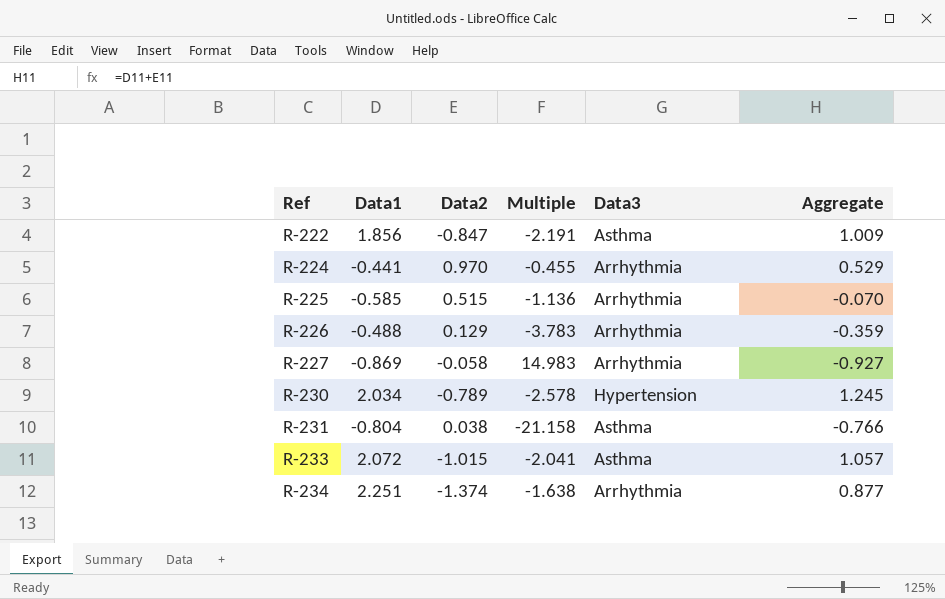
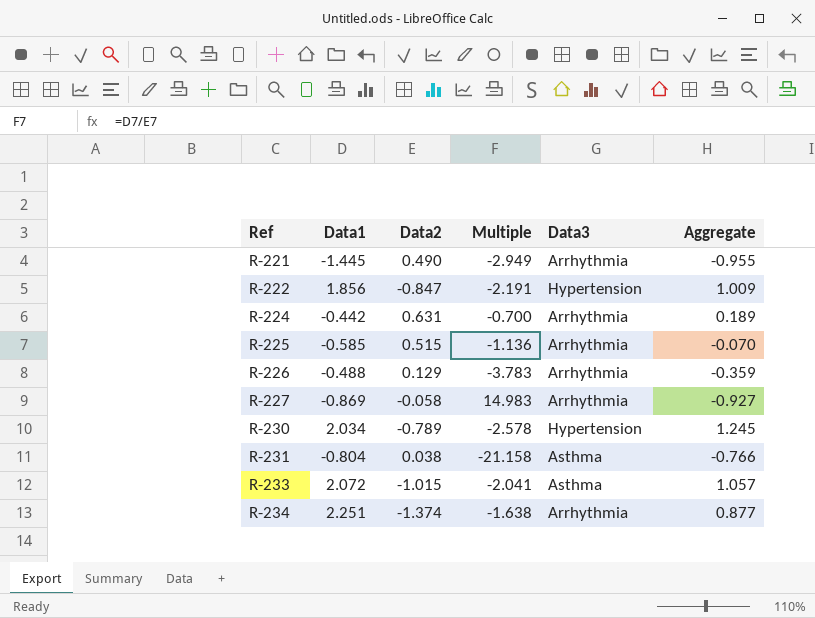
row R-221: none -> -1.445 | 0.490 | -2.949 | Arrhythmia | -0.955
R-222 | Data3: Asthma -> Hypertension
R-224 | Data1: -0.441 -> -0.442
R-224 | Data2: 0.970 -> 0.631
R-224 | Multiple: -0.455 -> -0.700
R-224 | Aggregate: 0.529 -> 0.189

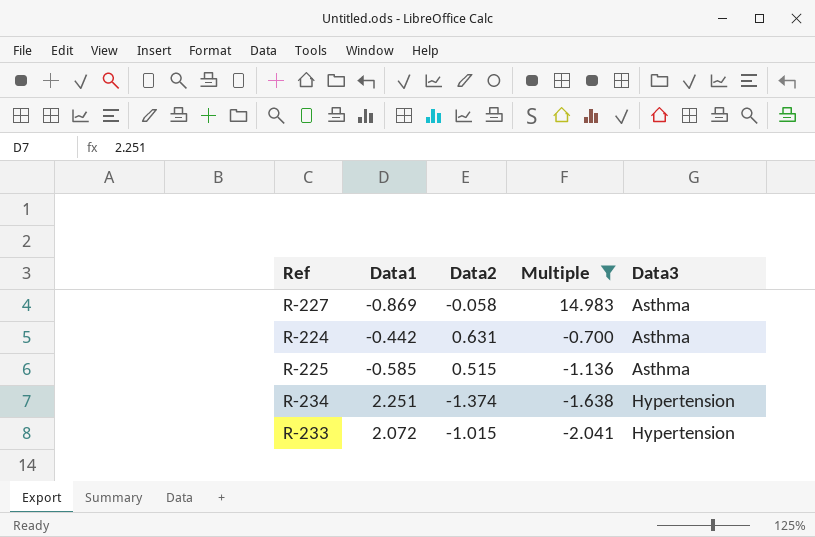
filter: none -> Multiple >= -2.041
row order: Ref ascending -> Multiple descending
column Aggregate | formula: [Data1] + [Data2] -> none
R-227 | Data3: Arrhythmia -> Asthma
R-224 | Data3: Arrhythmia -> Asthma
R-225 | Data3: Arrhythmia -> Asthma
R-234 | Data3: Arrhythmia -> Hypertension
R-233 | Data3: Asthma -> Hypertension

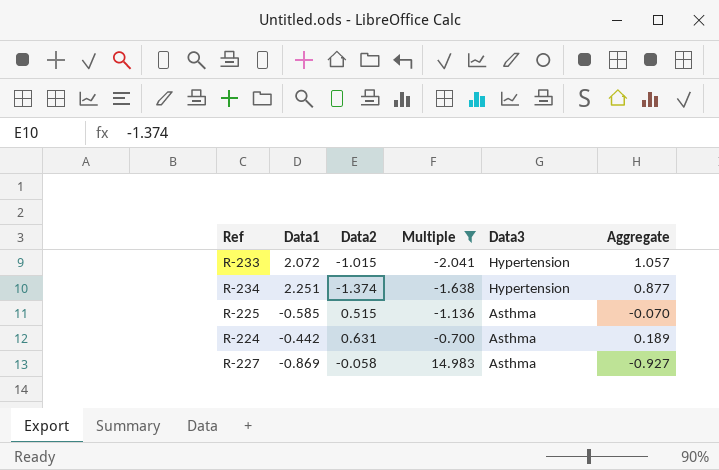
row order: Multiple descending -> Multiple ascending
column Aggregate | formula: none -> [Data1] + [Data2]

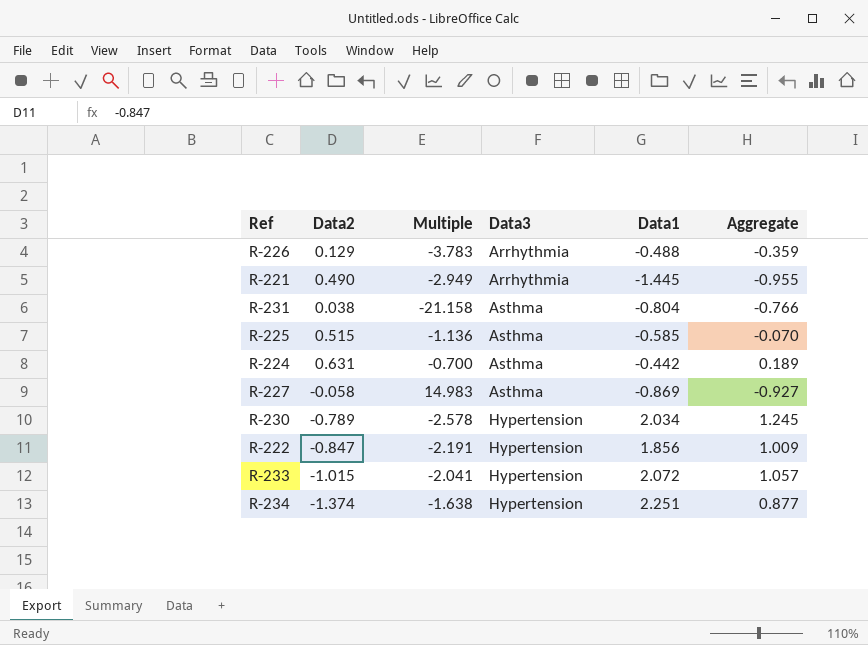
filter: Multiple >= -2.041 -> none
row order: Multiple ascending -> Data3 ascending
column Data1 | position: 2 -> 5

